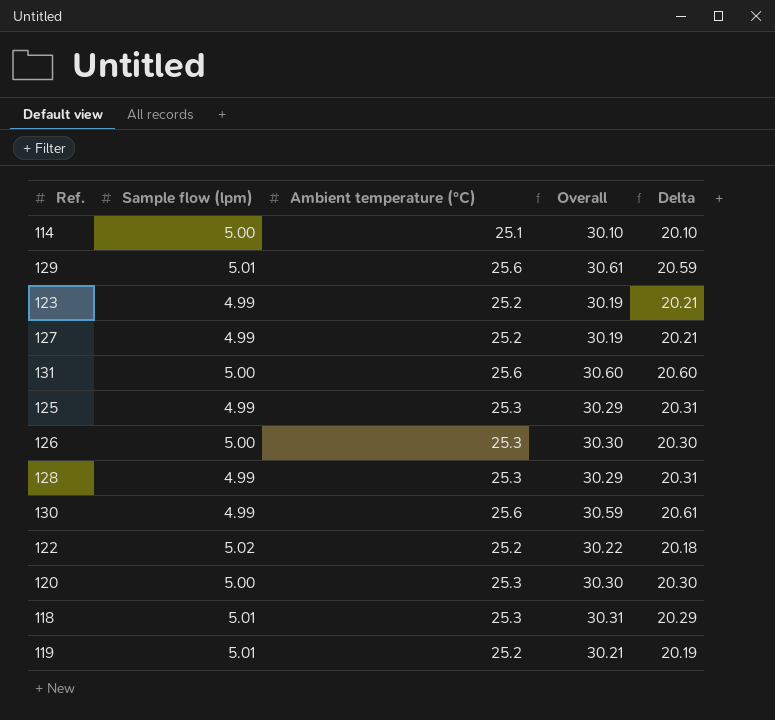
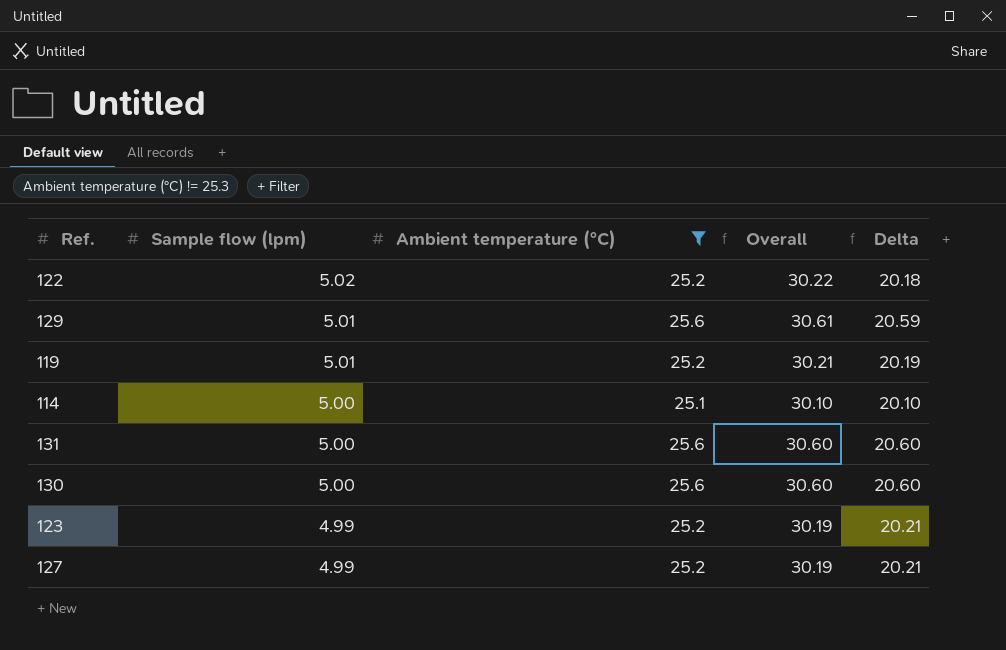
filter: none -> Ambient temperature (°C) != 25.3
row order: none -> Sample flow (lpm) descending
130 | Sample flow (lpm): 4.99 -> 5.00
130 | Overall: 30.59 -> 30.60
130 | Delta: 20.61 -> 20.60

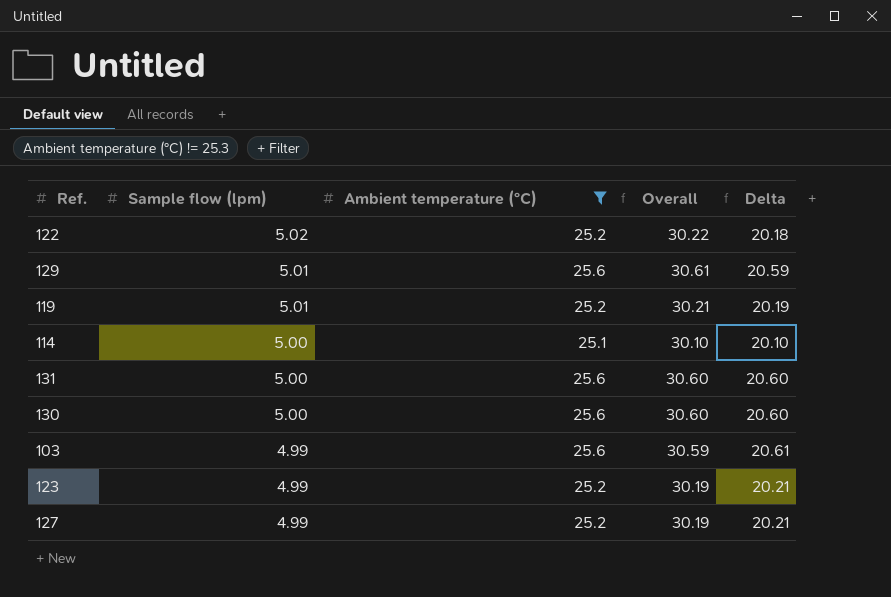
row 103: none -> 4.99 | 25.6 | 30.59 | 20.61

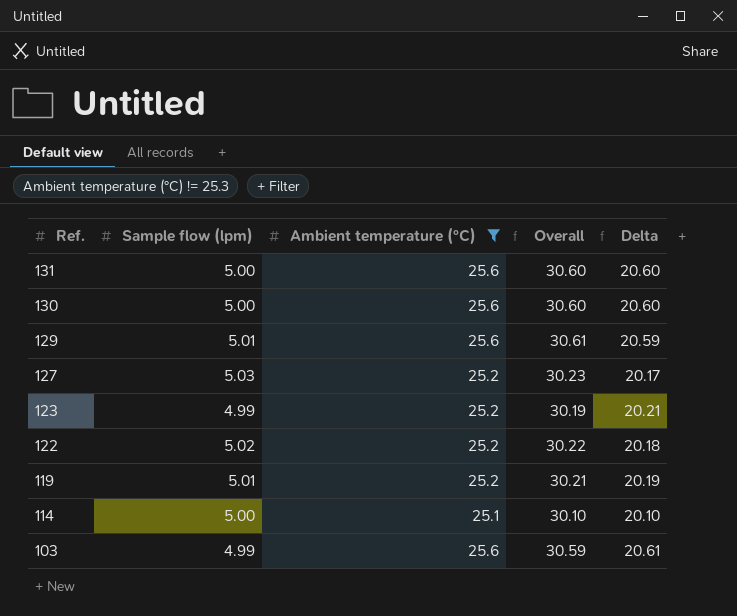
row order: Sample flow (lpm) descending -> Ref. descending
127 | Sample flow (lpm): 4.99 -> 5.03
127 | Overall: 30.19 -> 30.23
127 | Delta: 20.21 -> 20.17

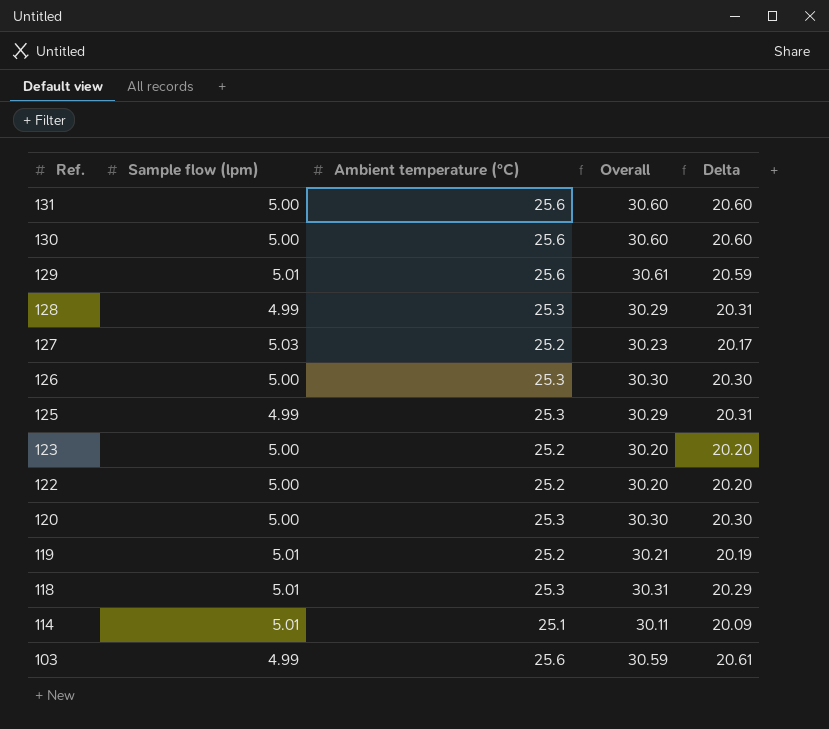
filter: Ambient temperature (°C) != 25.3 -> none
123 | Sample flow (lpm): 4.99 -> 5.00
123 | Overall: 30.19 -> 30.20
123 | Delta: 20.21 -> 20.20
122 | Sample flow (lpm): 5.02 -> 5.00
122 | Overall: 30.22 -> 30.20
122 | Delta: 20.18 -> 20.20
114 | Sample flow (lpm): 5.00 -> 5.01
114 | Overall: 30.10 -> 30.11
114 | Delta: 20.10 -> 20.09

